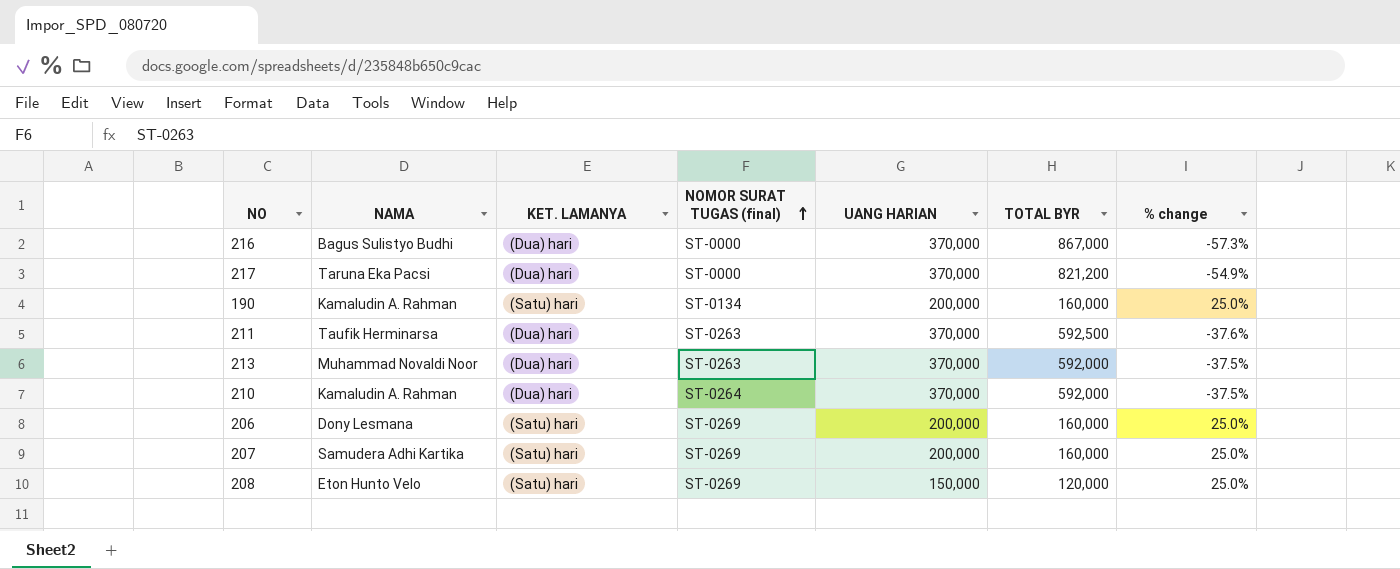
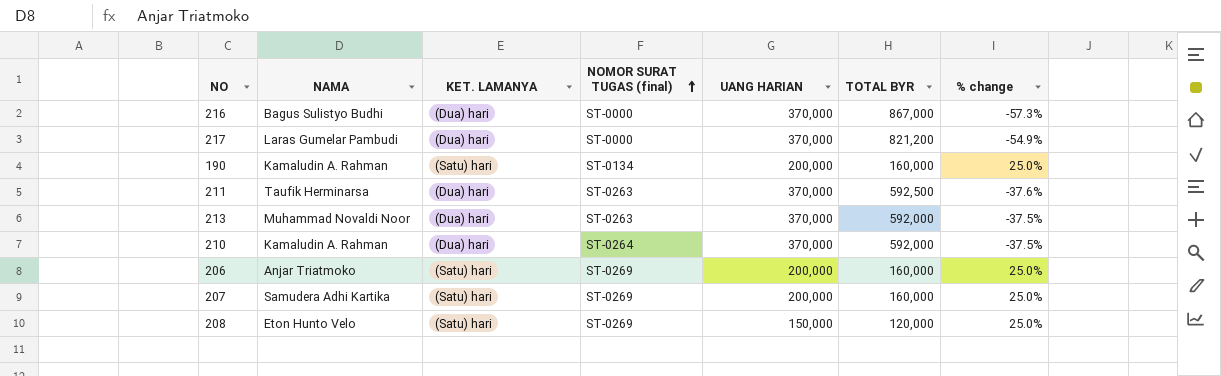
217 | NAMA: Taruna Eka Pacsi -> Laras Gumelar Pambudi
206 | NAMA: Dony Lesmana -> Anjar Triatmoko

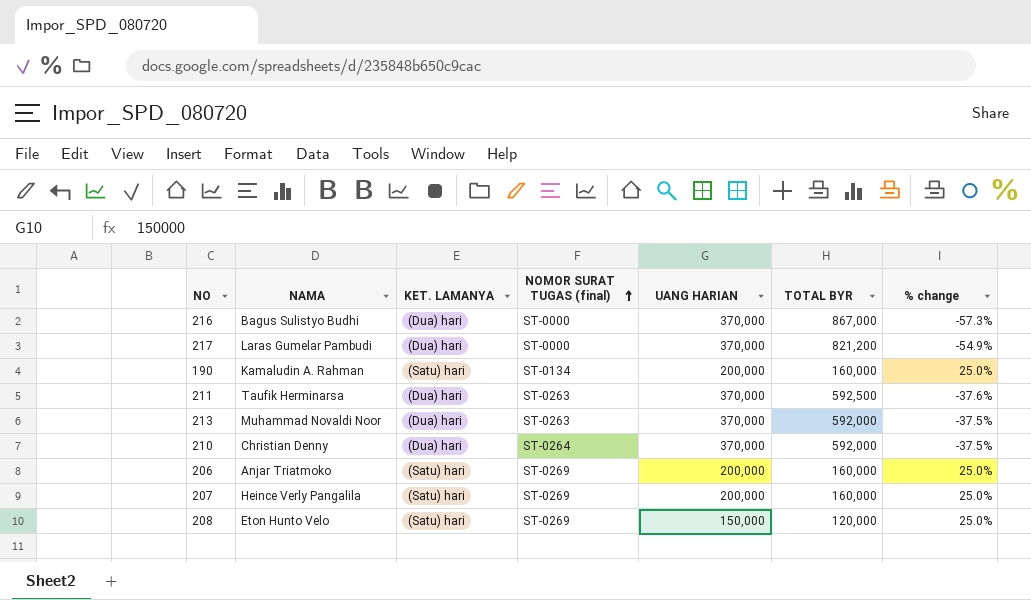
210 | NAMA: Kamaludin A. Rahman -> Christian Denny
207 | NAMA: Samudera Adhi Kartika -> Heince Verly Pangalila

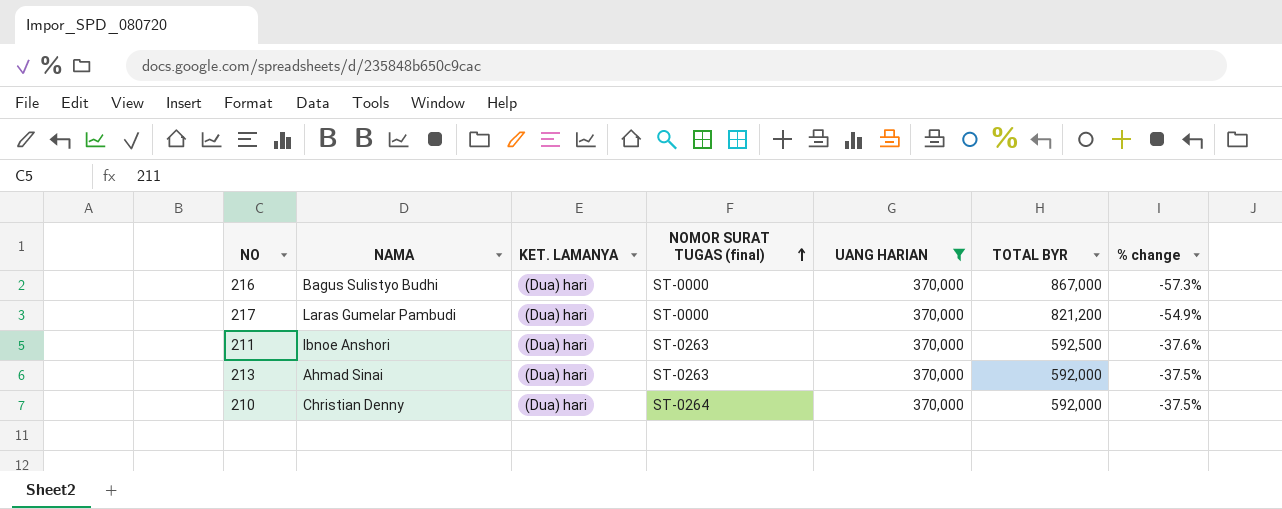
filter: none -> UANG HARIAN = 370,000
211 | NAMA: Taufik Herminarsa -> Ibnoe Anshori
213 | NAMA: Muhammad Novaldi Noor -> Ahmad Sinai

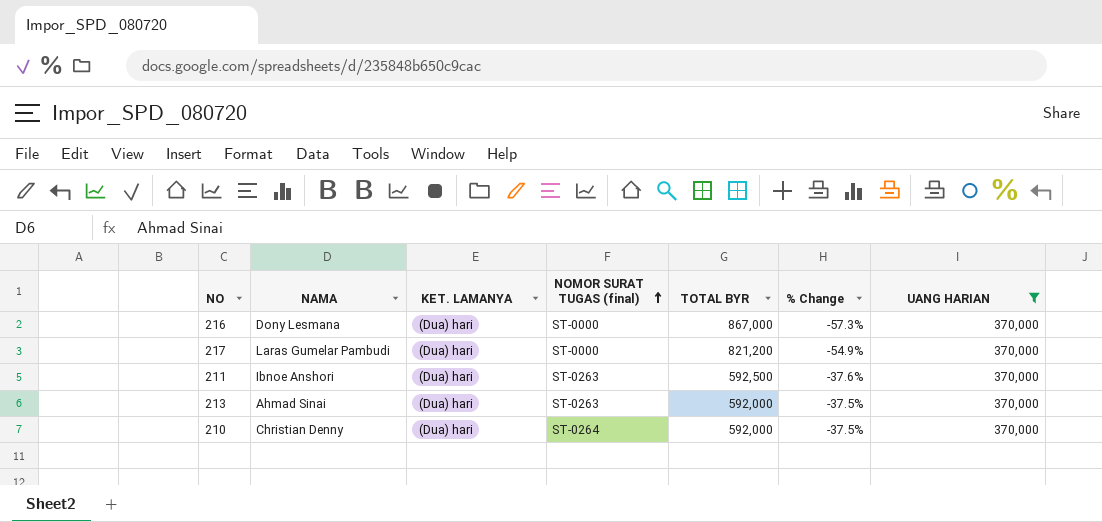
column name: % change -> % Change
column UANG HARIAN | position: 5 -> 7
216 | NAMA: Bagus Sulistyo Budhi -> Dony Lesmana

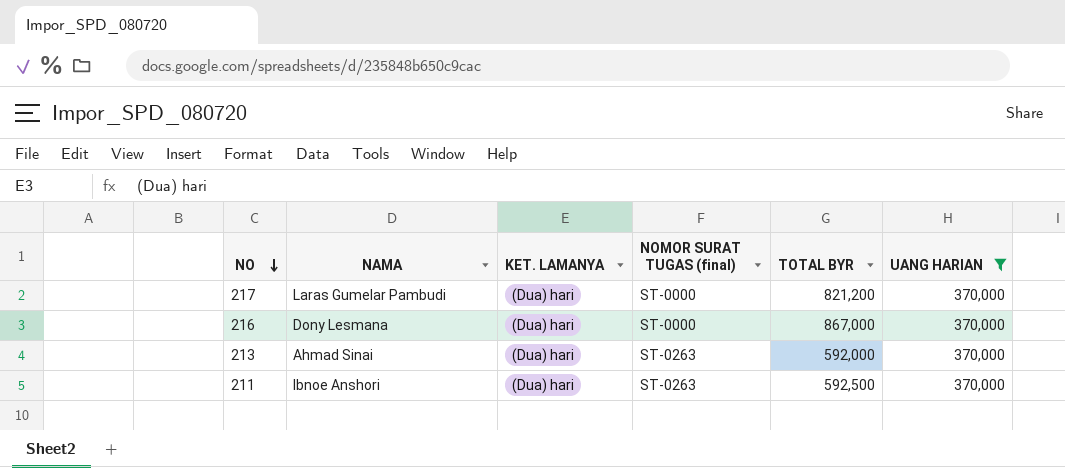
row order: NOMOR SURAT TUGAS (final) ascending -> NO descending
column % Change | formula: ([UANG HARIAN] - [TOTAL BYR]) / [TOTAL BYR] -> none
row 210: Christian Denny | (Dua) hari | ST-0264 | 592,000 | -37.5% | 370,000 -> none

